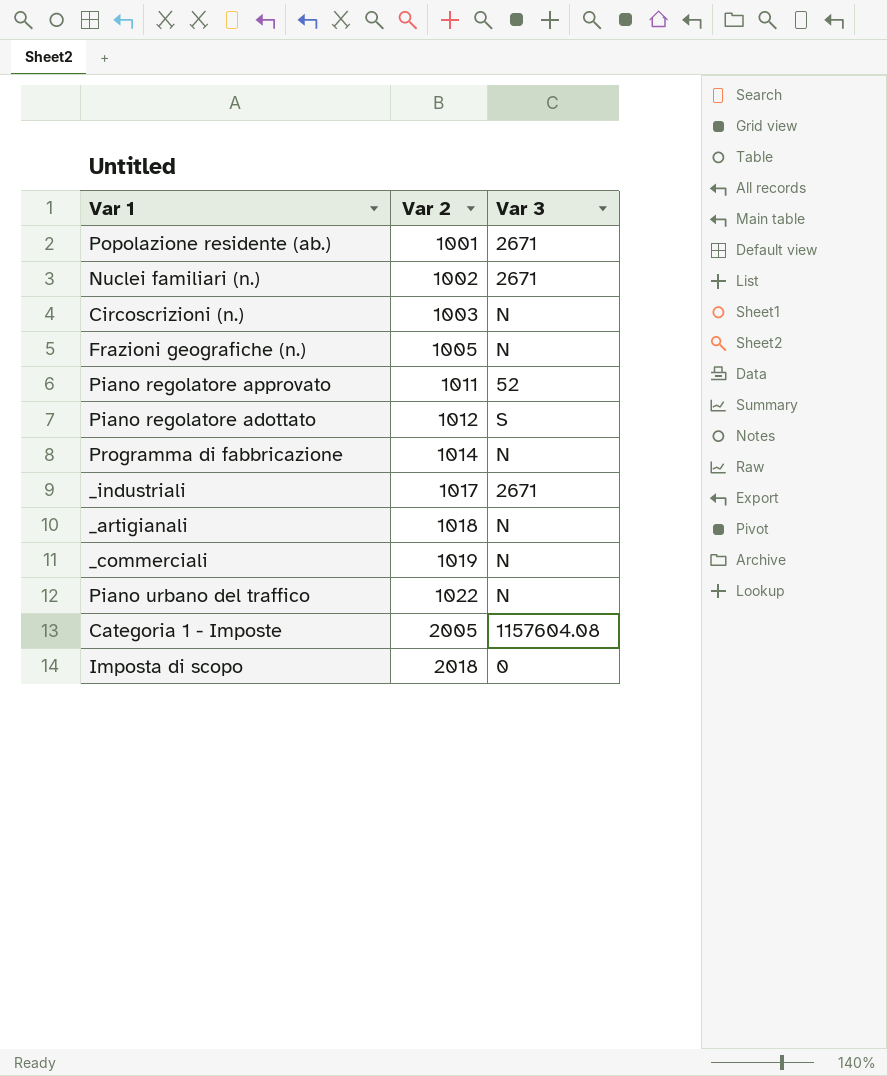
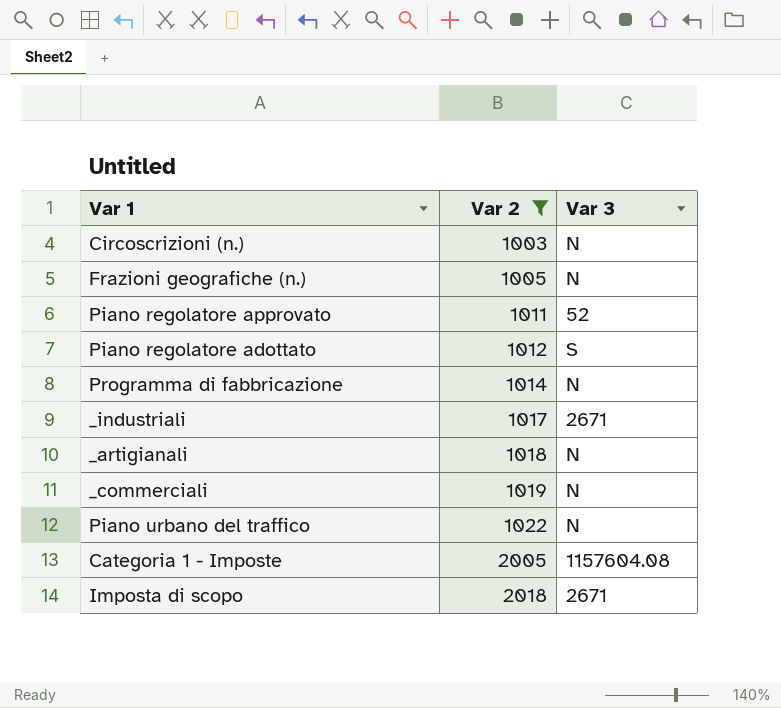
filter: none -> Var 2 >= 1003
Imposta di scopo | Var 3: 0 -> 2671

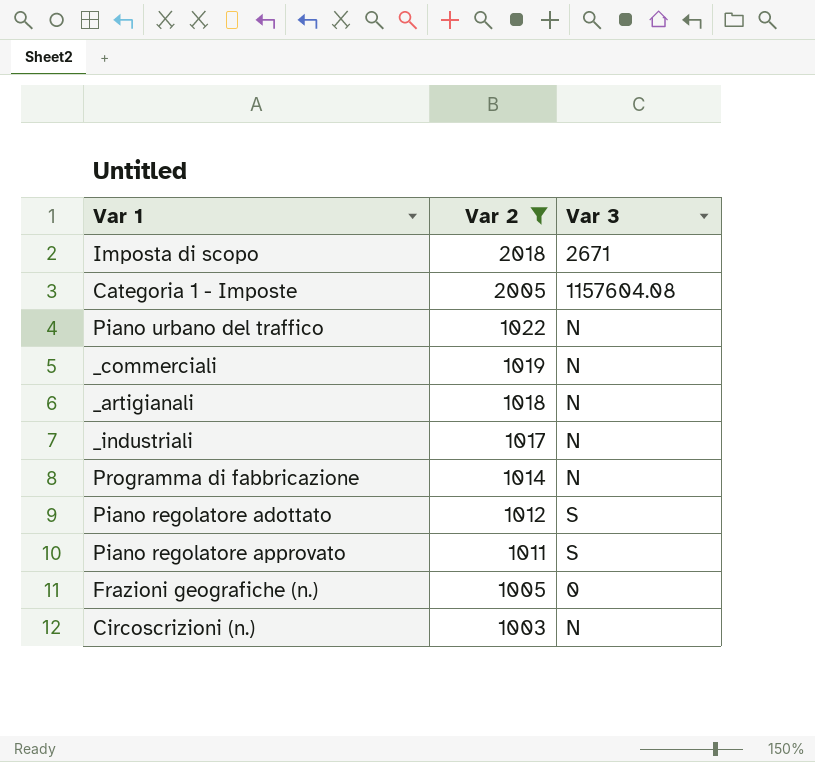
row order: Var 2 ascending -> Var 2 descending
_industriali | Var 3: 2671 -> N
Piano regolatore approvato | Var 3: 52 -> S
Frazioni geografiche (n.) | Var 3: N -> 0

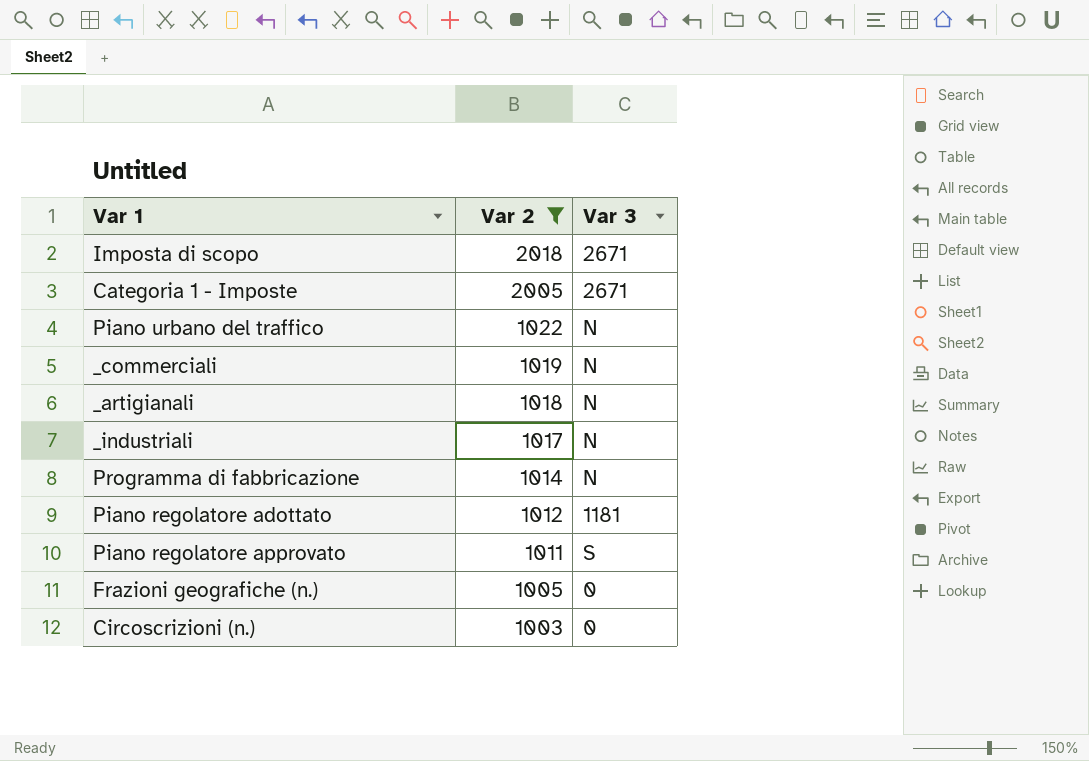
Categoria 1 - Imposte | Var 3: 1157604.08 -> 2671
Piano regolatore adottato | Var 3: S -> 1181
Circoscrizioni (n.) | Var 3: N -> 0

